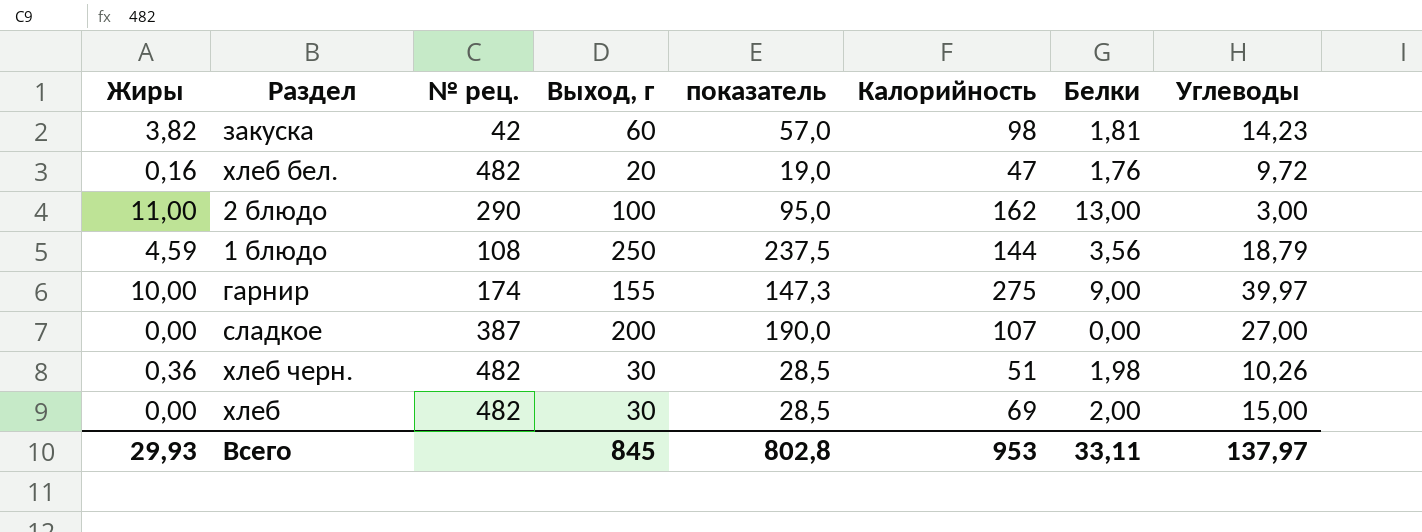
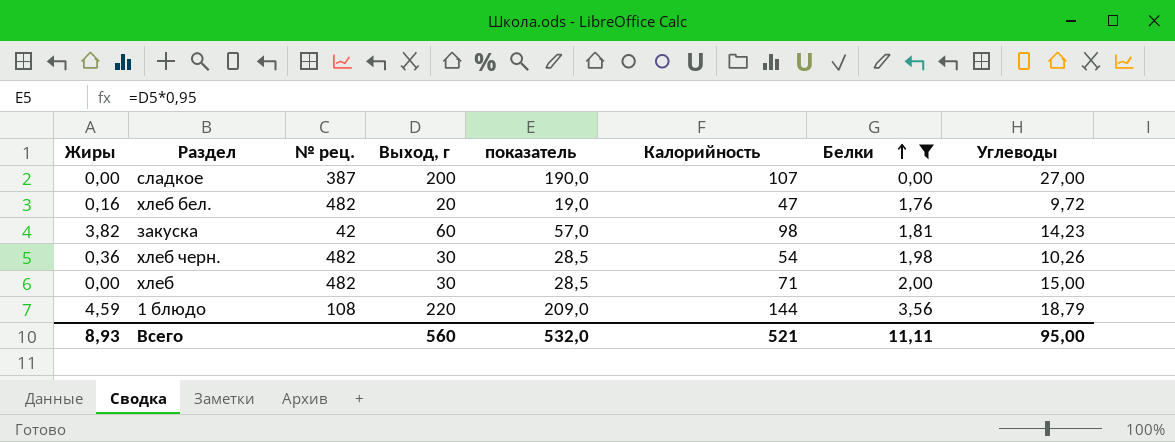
filter: none -> Белки <= 3,56
row order: none -> Белки ascending
хлеб черн. | Калорийность: 51 -> 54
хлеб | Калорийность: 69 -> 71
1 блюдо | Выход, г: 250 -> 220
1 блюдо | показатель: 237,5 -> 209,0
Всего | Жиры: 29,93 -> 8,93
Всего | Выход, г: 845 -> 560
Всего | показатель: 802,8 -> 532,0
Всего | Калорийность: 953 -> 521
Всего | Белки: 33,11 -> 11,11
Всего | Углеводы: 137,97 -> 95,00

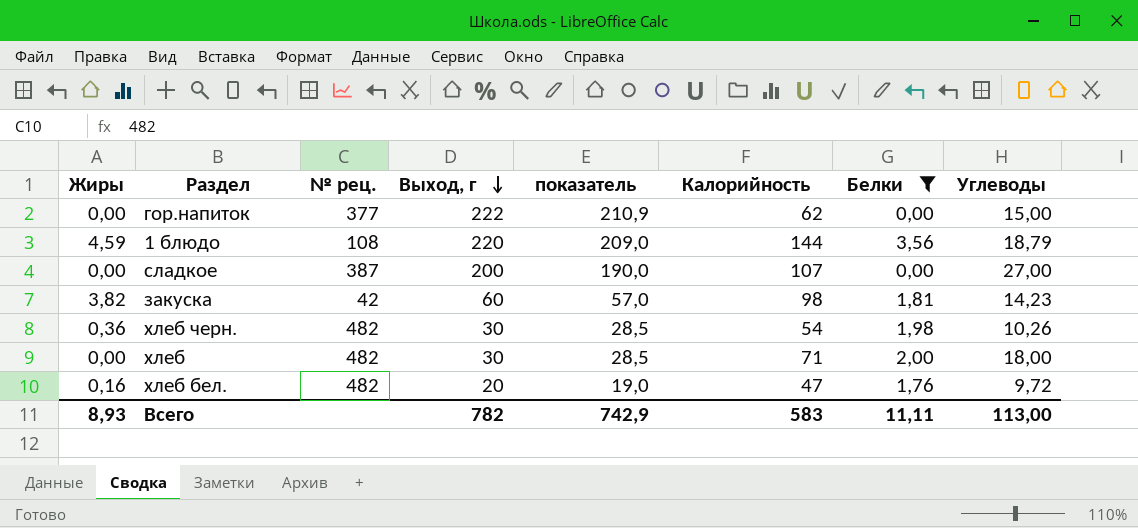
row order: Белки ascending -> Выход, г descending
row гор.напиток: none -> 0,00 | 377 | 222 | 210,9 | 62 | 0,00 | 15,00
хлеб | Углеводы: 15,00 -> 18,00
Всего | Выход, г: 560 -> 782
Всего | показатель: 532,0 -> 742,9
Всего | Калорийность: 521 -> 583
Всего | Углеводы: 95,00 -> 113,00

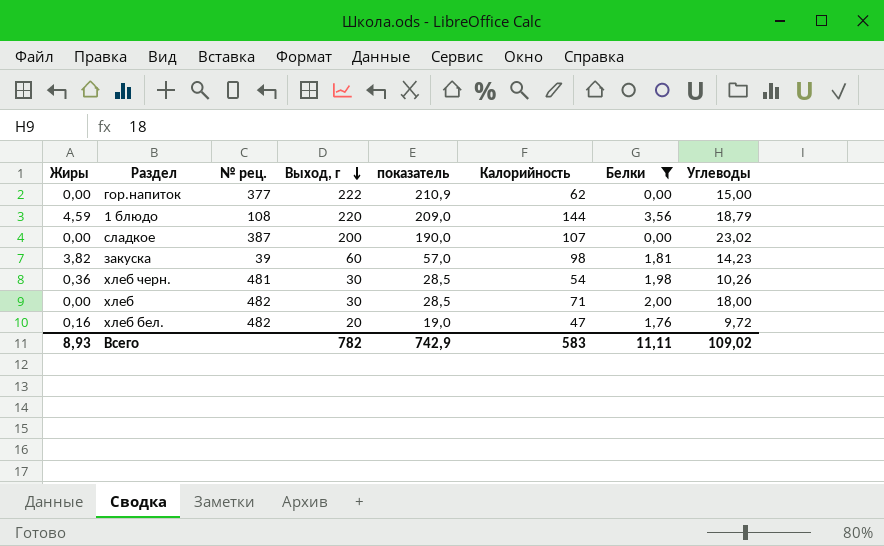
сладкое | Углеводы: 27,00 -> 23,02
закуска | № рец.: 42 -> 39
хлеб черн. | № рец.: 482 -> 481
Всего | Углеводы: 113,00 -> 109,02

